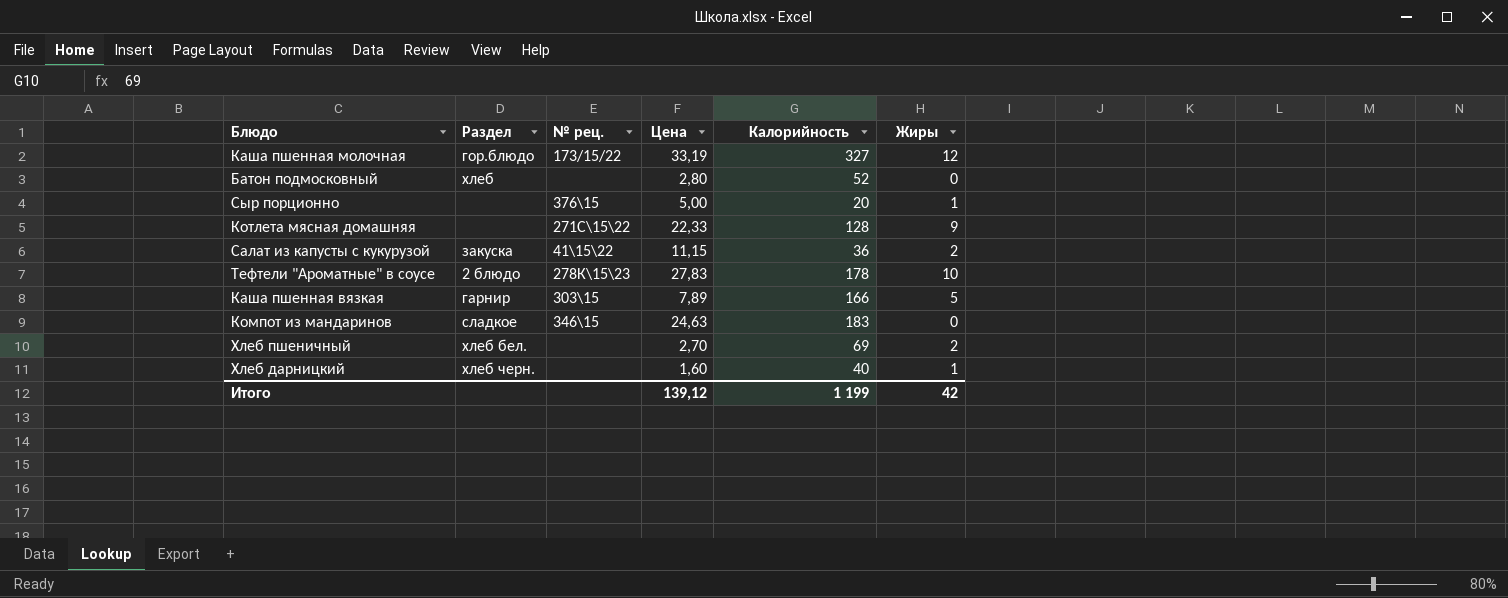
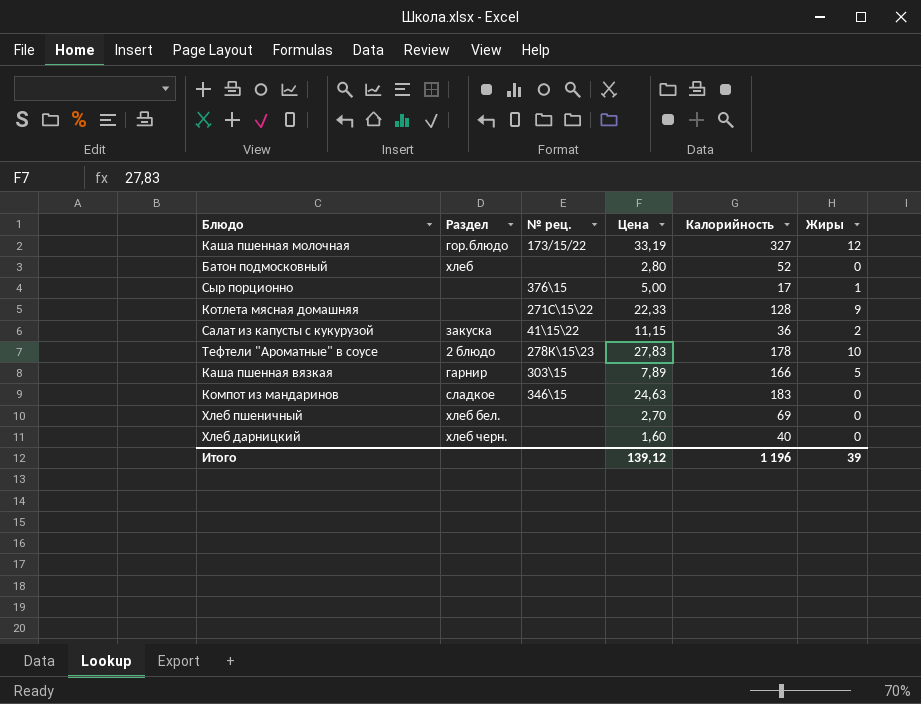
Сыр порционно | Калорийность: 20 -> 17
Хлеб пшеничный | Жиры: 2 -> 0
Хлеб дарницкий | Жиры: 1 -> 0
Итого | Калорийность: 1 199 -> 1 196
Итого | Жиры: 42 -> 39

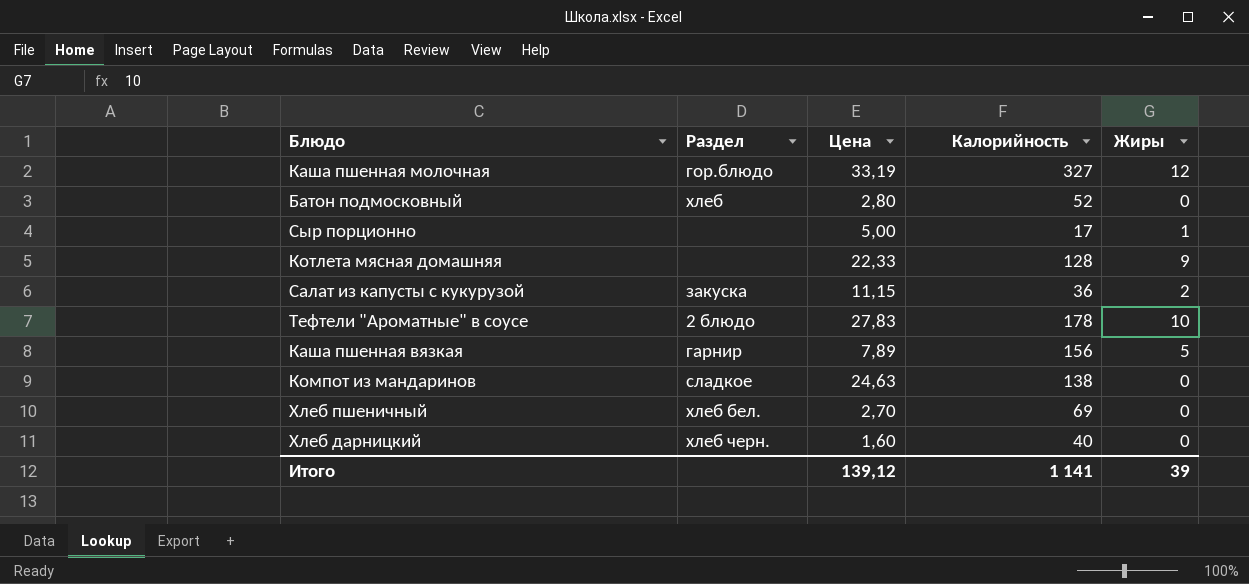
column № рец. | position: 3 -> none
Каша пшенная вязкая | Калорийность: 166 -> 156
Компот из мандаринов | Калорийность: 183 -> 138
Итого | Калорийность: 1 196 -> 1 141

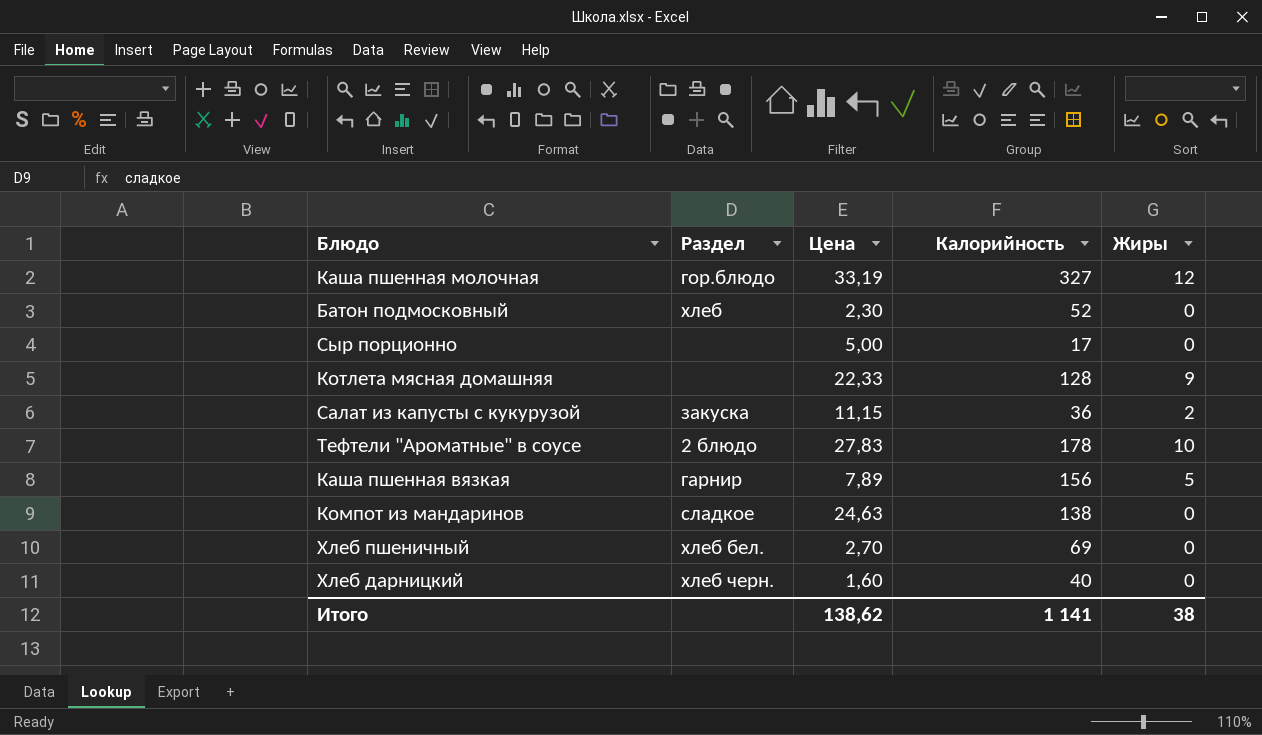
Батон подмосковный | Цена: 2,80 -> 2,30
Сыр порционно | Жиры: 1 -> 0
Итого | Цена: 139,12 -> 138,62
Итого | Жиры: 39 -> 38

